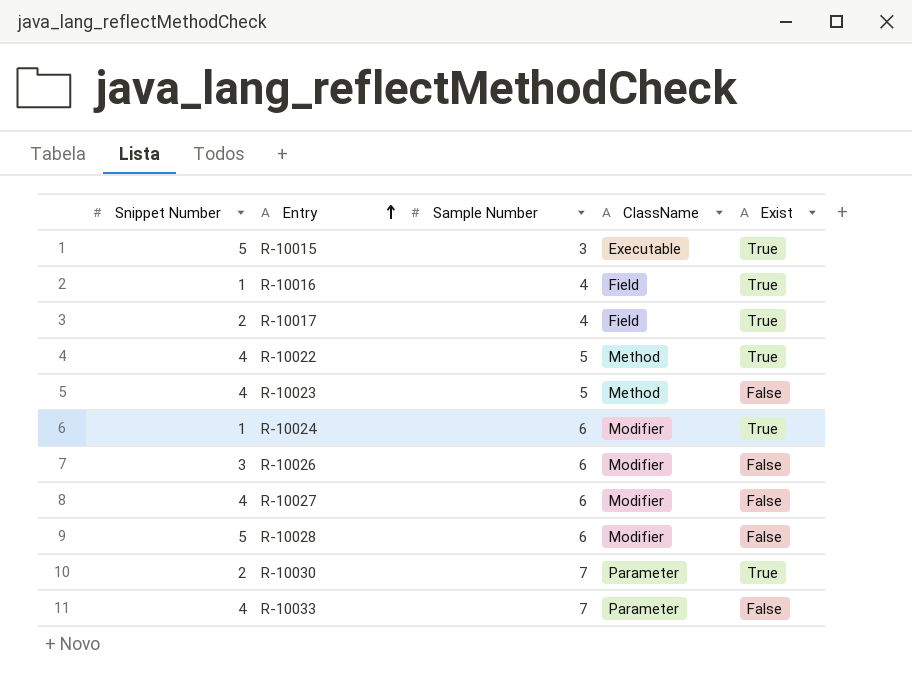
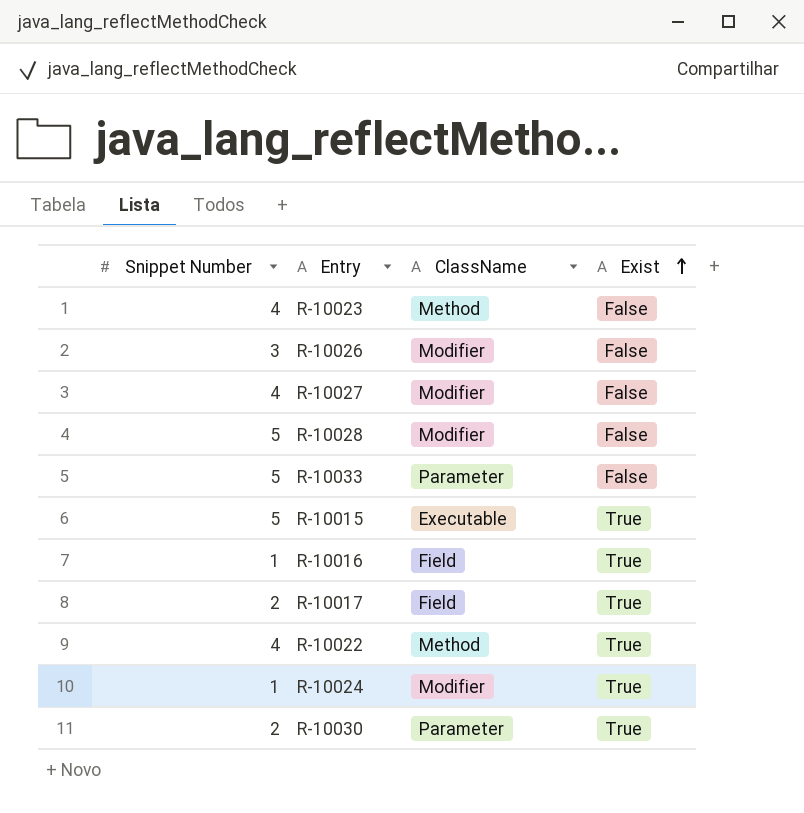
row order: Entry ascending -> Exist ascending
column Sample Number | position: 3 -> none
R-10033 | Snippet Number: 4 -> 5

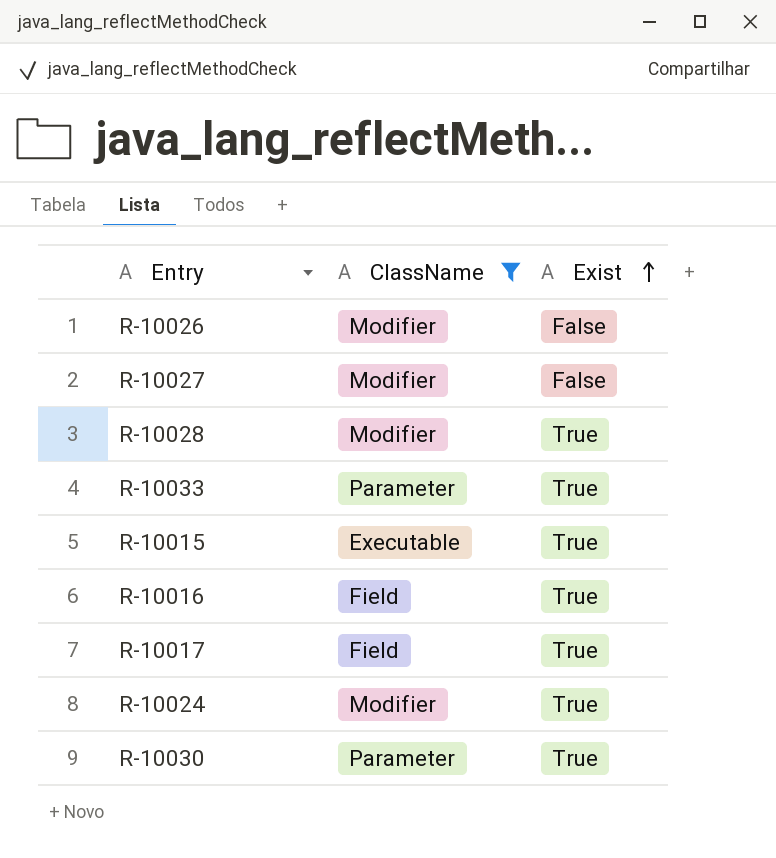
filter: none -> ClassName != Method
column Snippet Number | position: 1 -> none
R-10028 | Exist: False -> True
R-10033 | Exist: False -> True

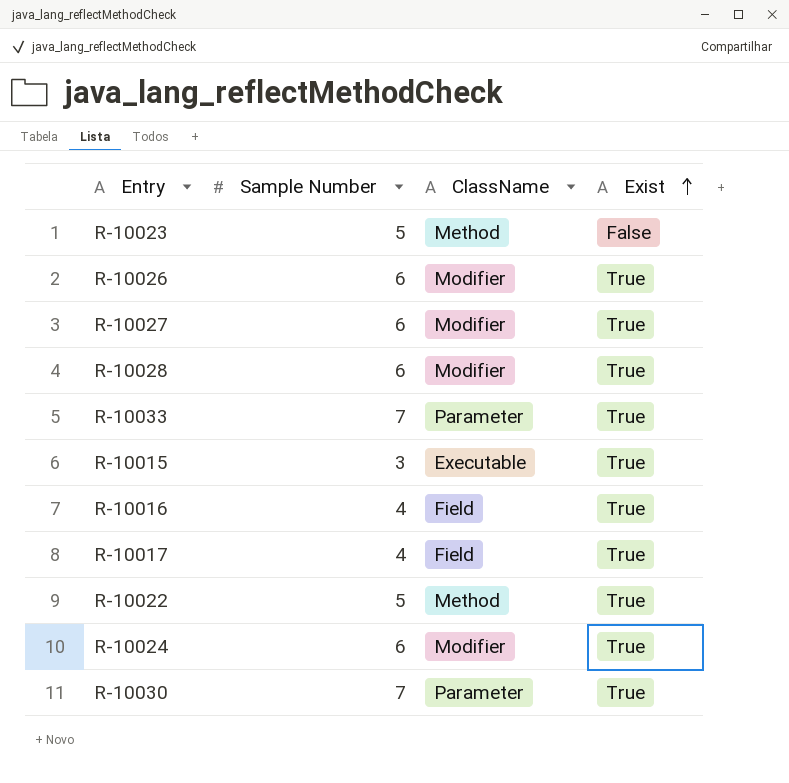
filter: ClassName != Method -> none
column Sample Number | position: none -> 2
R-10026 | Exist: False -> True
R-10027 | Exist: False -> True

